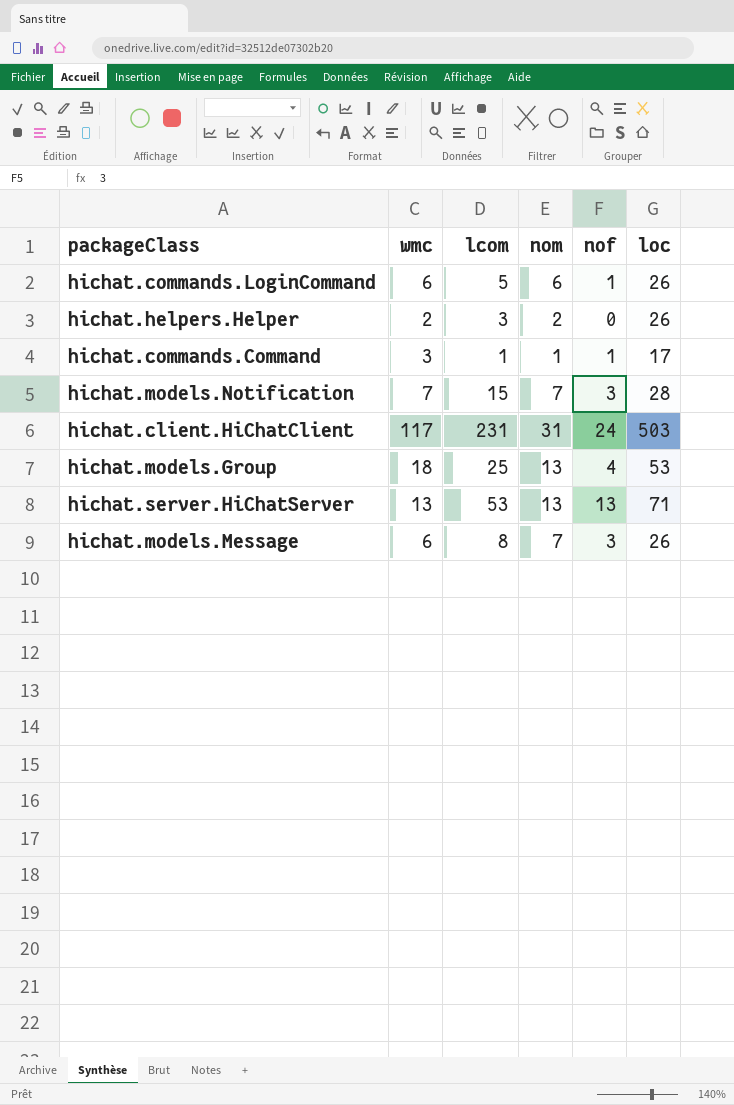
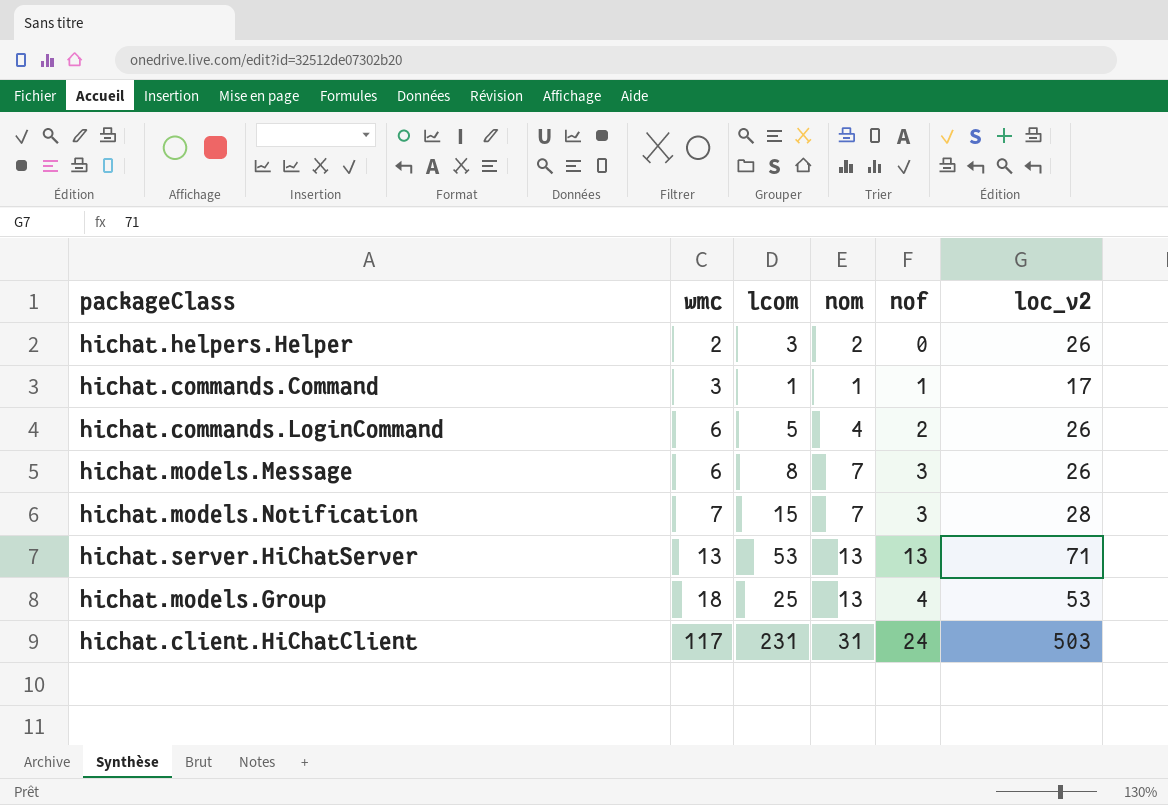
row order: none -> wmc ascending
column name: loc -> loc_v2
hichat.commands.LoginCommand | nom: 6 -> 4
hichat.commands.LoginCommand | nof: 1 -> 2

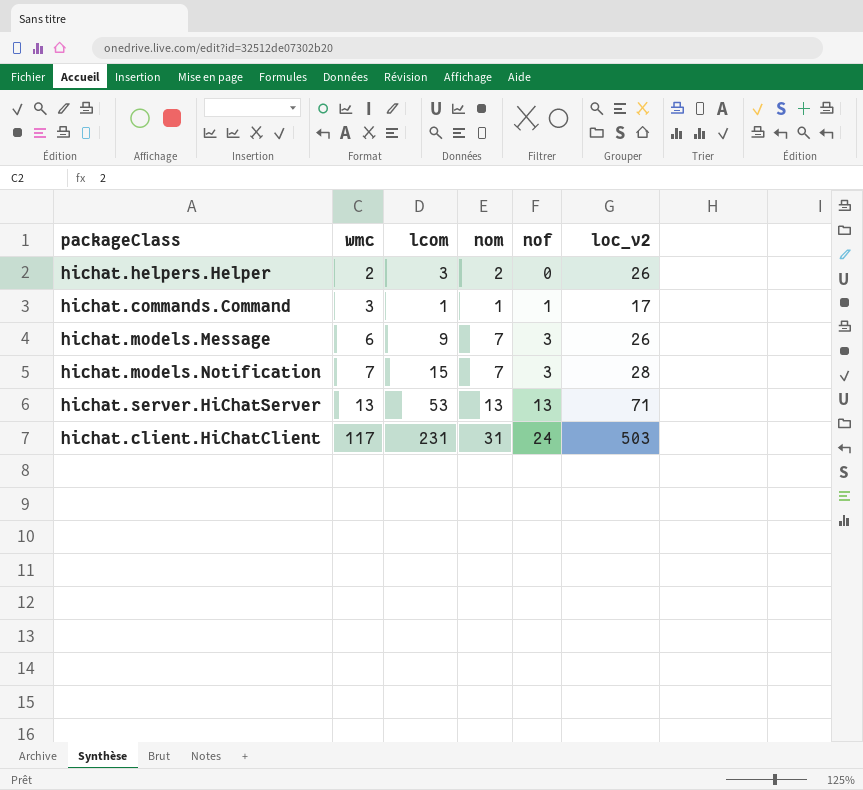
row hichat.commands.LoginCommand: 6 | 5 | 4 | 2 | 26 -> none
row hichat.models.Group: 18 | 25 | 13 | 4 | 53 -> none
hichat.models.Message | lcom: 8 -> 9

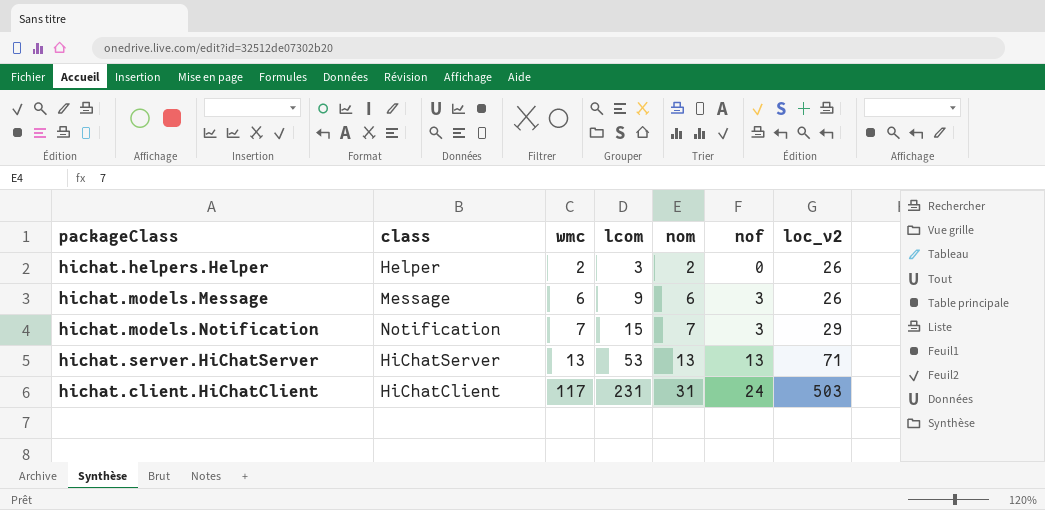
column class | position: none -> 2
row hichat.commands.Command: 3 | 1 | 1 | 1 | 17 -> none
hichat.models.Message | nom: 7 -> 6
hichat.models.Notification | loc_v2: 28 -> 29

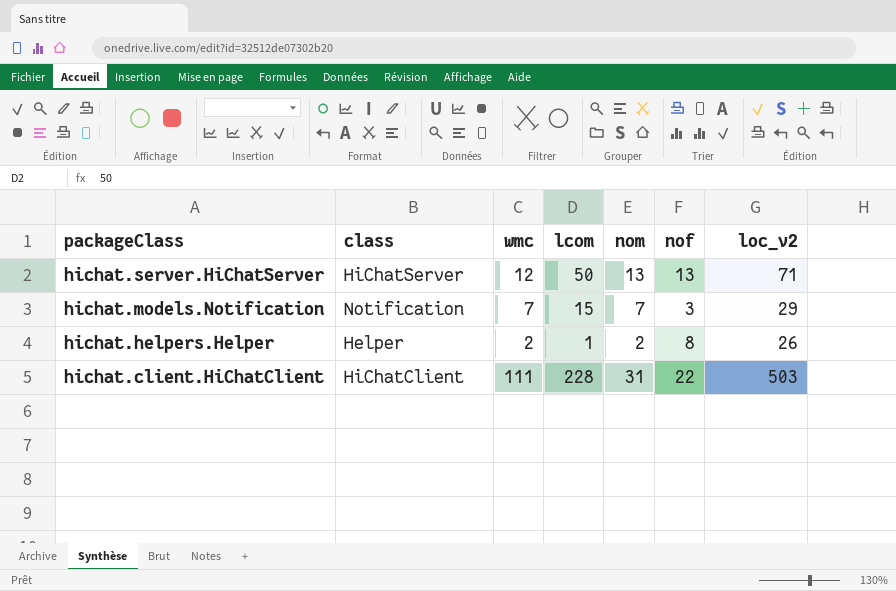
row order: wmc ascending -> packageClass descending
row hichat.models.Message: Message | 6 | 9 | 6 | 3 | 26 -> none
hichat.server.HiChatServer | wmc: 13 -> 12
hichat.server.HiChatServer | lcom: 53 -> 50
hichat.helpers.Helper | lcom: 3 -> 1
hichat.helpers.Helper | nof: 0 -> 8
hichat.client.HiChatClient | wmc: 117 -> 111
hichat.client.HiChatClient | lcom: 231 -> 228
hichat.client.HiChatClient | nof: 24 -> 22

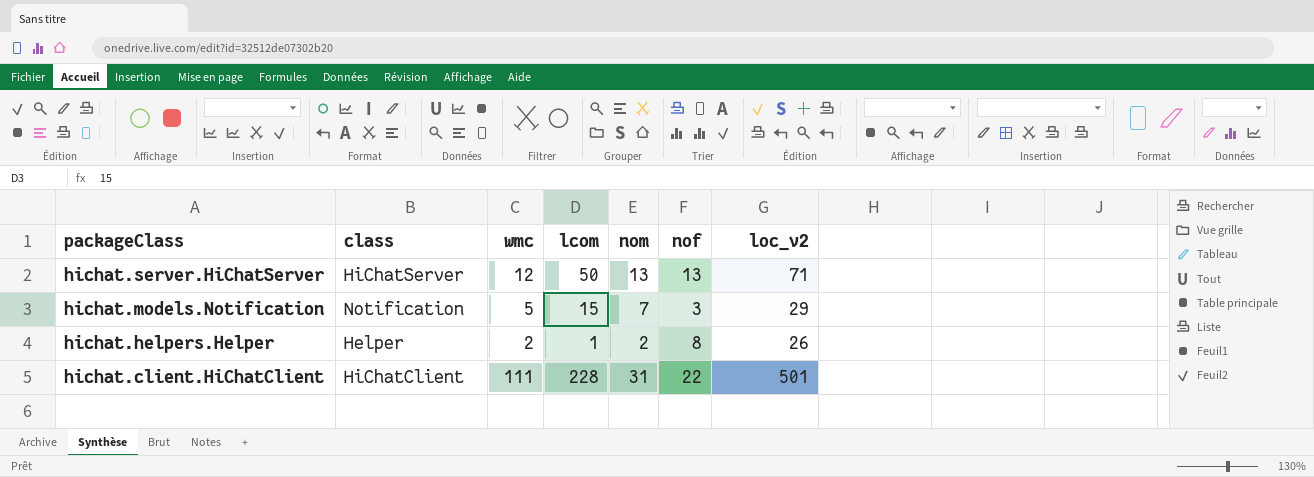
hichat.models.Notification | wmc: 7 -> 5
hichat.client.HiChatClient | loc_v2: 503 -> 501

